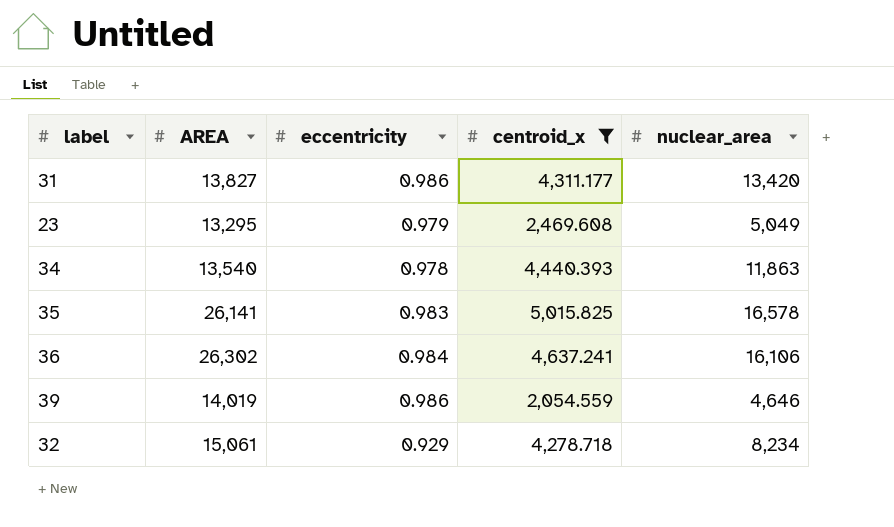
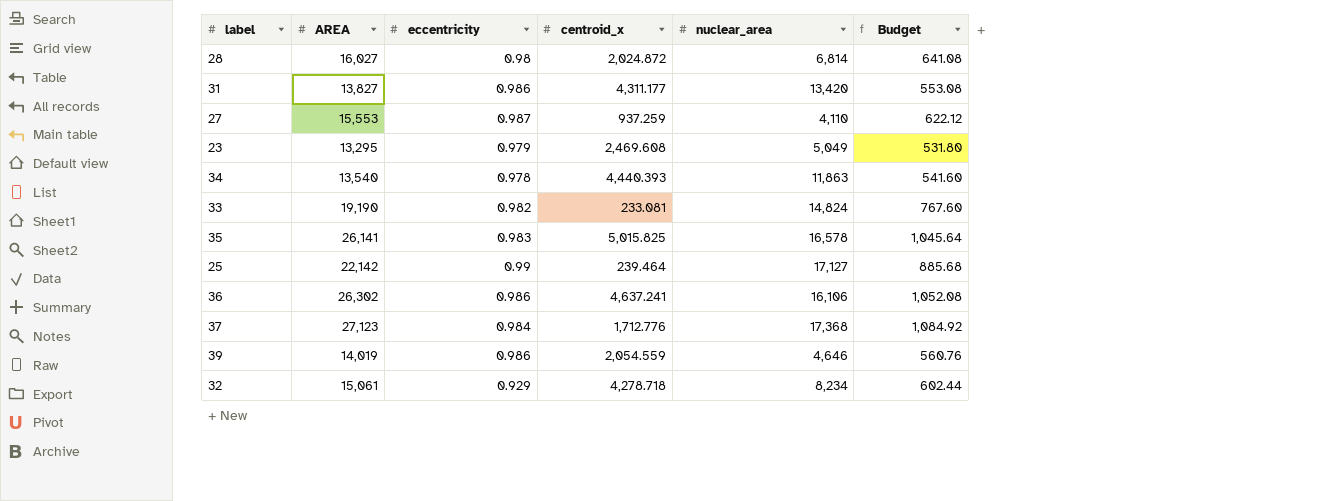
filter: centroid_x >= 2,054.559 -> none
column Budget | formula: none -> [AREA] * 0.04
36 | eccentricity: 0.984 -> 0.986

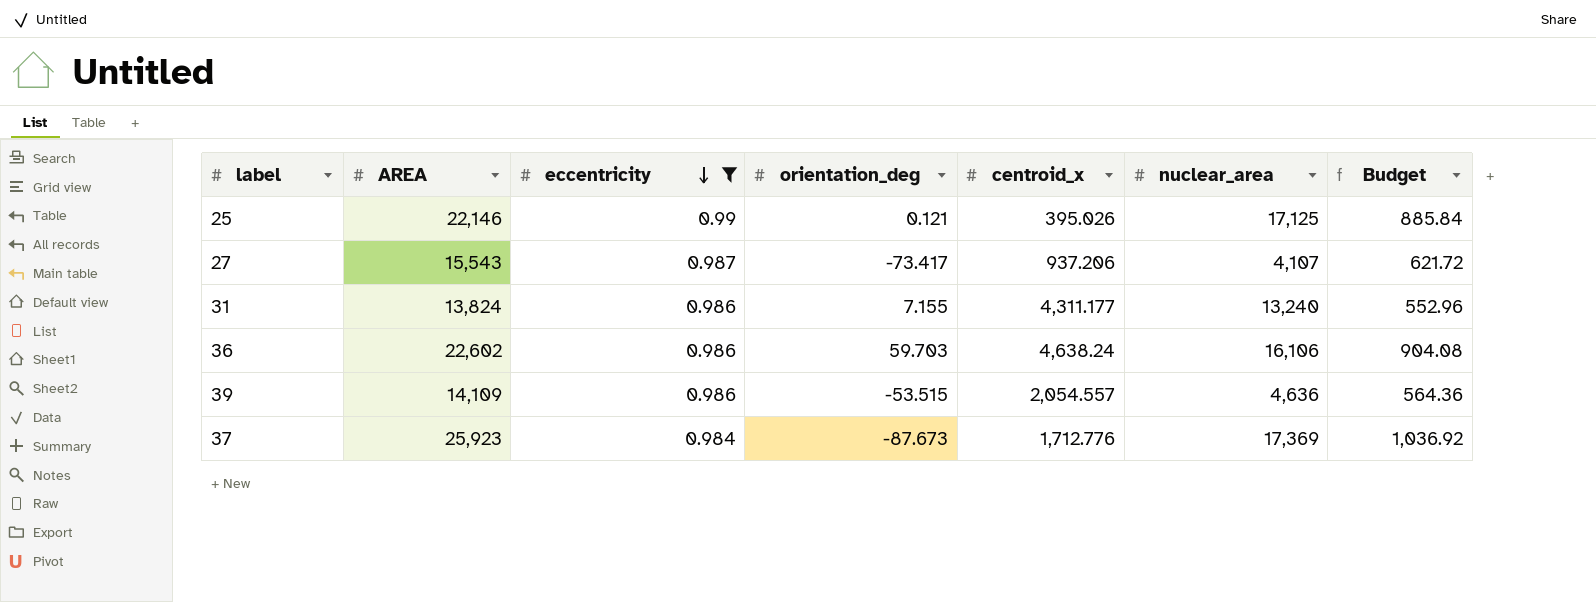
filter: none -> eccentricity >= 0.984
row order: none -> eccentricity descending
column orientation_deg | position: none -> 4
25 | AREA: 22,142 -> 22,146
25 | centroid_x: 239.464 -> 395.026
25 | nuclear_area: 17,127 -> 17,125
25 | Budget: 885.68 -> 885.84
27 | AREA: 15,553 -> 15,543
27 | centroid_x: 937.259 -> 937.206
27 | nuclear_area: 4,110 -> 4,107
27 | Budget: 622.12 -> 621.72
31 | AREA: 13,827 -> 13,824
31 | nuclear_area: 13,420 -> 13,240
31 | Budget: 553.08 -> 552.96
36 | AREA: 26,302 -> 22,602
36 | centroid_x: 4,637.241 -> 4,638.24
36 | Budget: 1,052.08 -> 904.08
39 | AREA: 14,019 -> 14,109
39 | centroid_x: 2,054.559 -> 2,054.557
39 | nuclear_area: 4,646 -> 4,636
39 | Budget: 560.76 -> 564.36
37 | AREA: 27,123 -> 25,923
37 | nuclear_area: 17,368 -> 17,369
37 | Budget: 1,084.92 -> 1,036.92

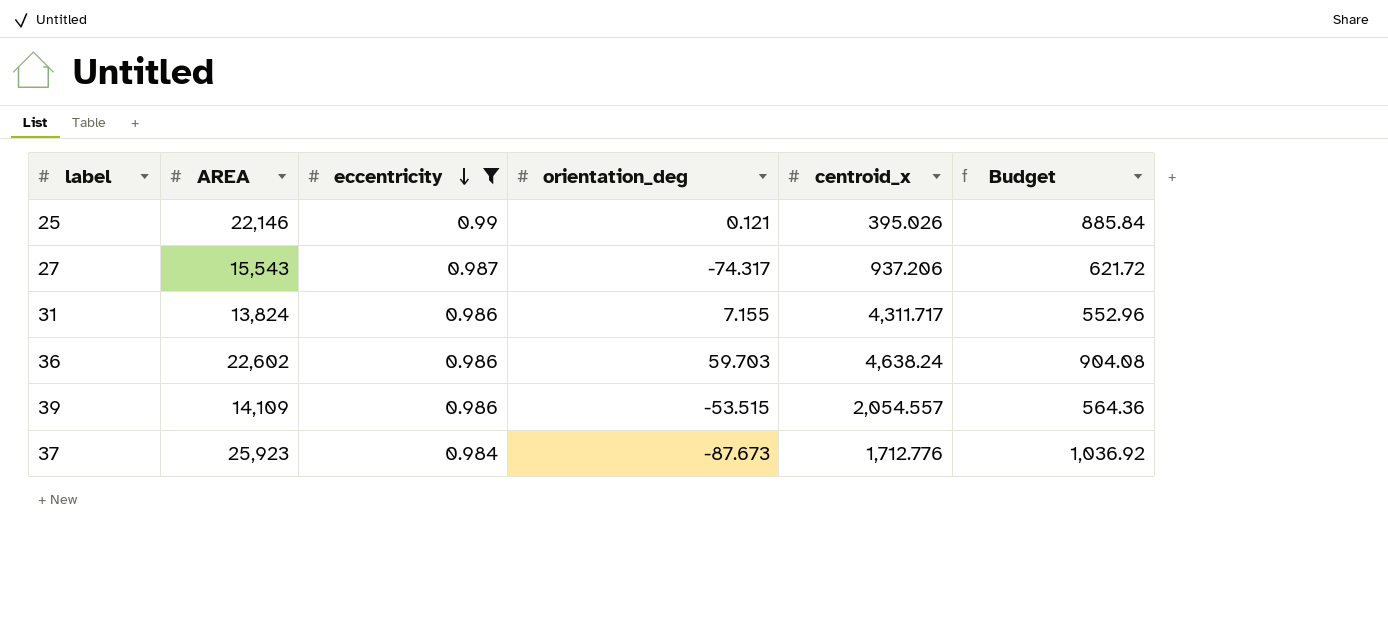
column nuclear_area | position: 6 -> none
27 | orientation_deg: -73.417 -> -74.317
31 | centroid_x: 4,311.177 -> 4,311.717

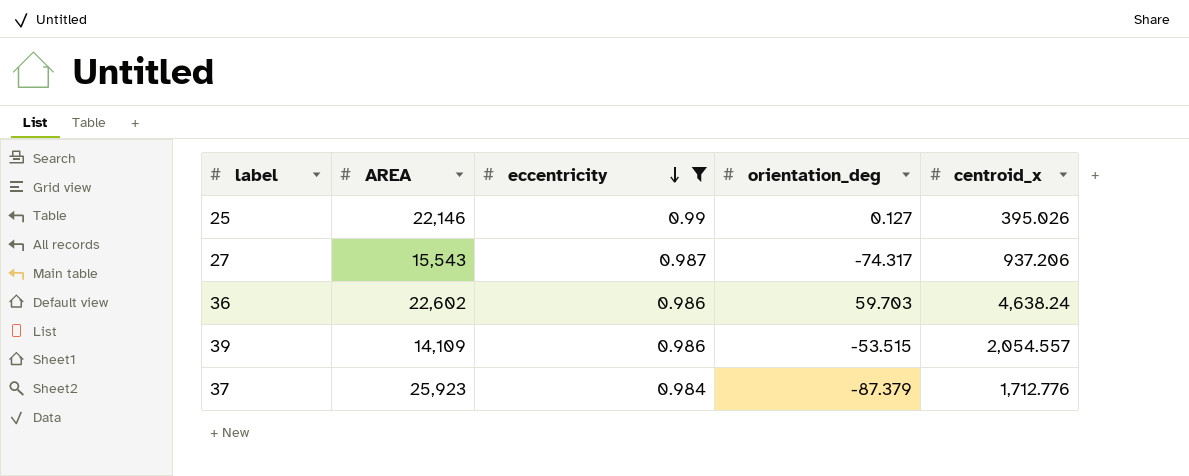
column Budget | formula: [AREA] * 0.04 -> none
row 31: 13,824 | 0.986 | 7.155 | 4,311.717 | 552.96 -> none
25 | orientation_deg: 0.121 -> 0.127
37 | orientation_deg: -87.673 -> -87.379

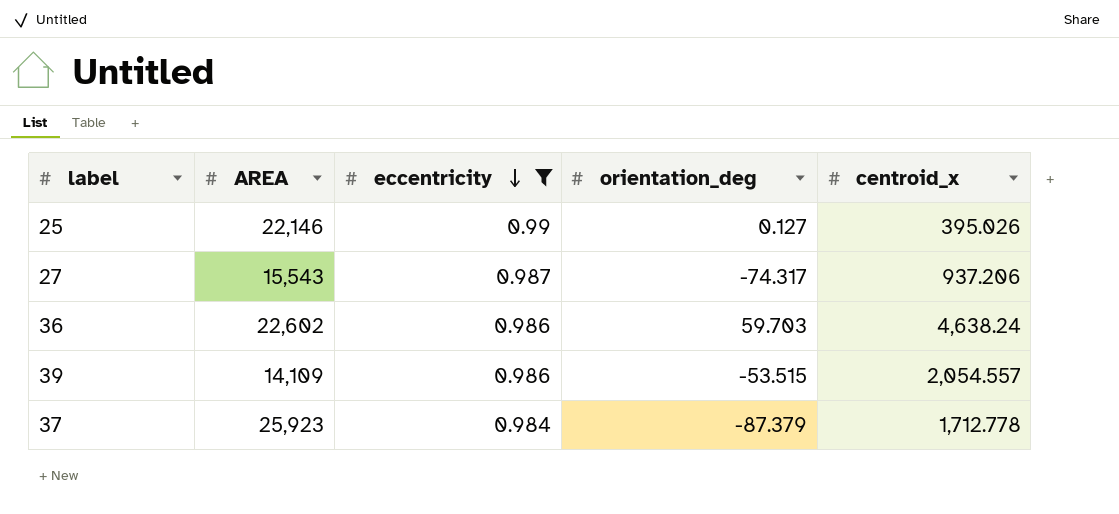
37 | centroid_x: 1,712.776 -> 1,712.778

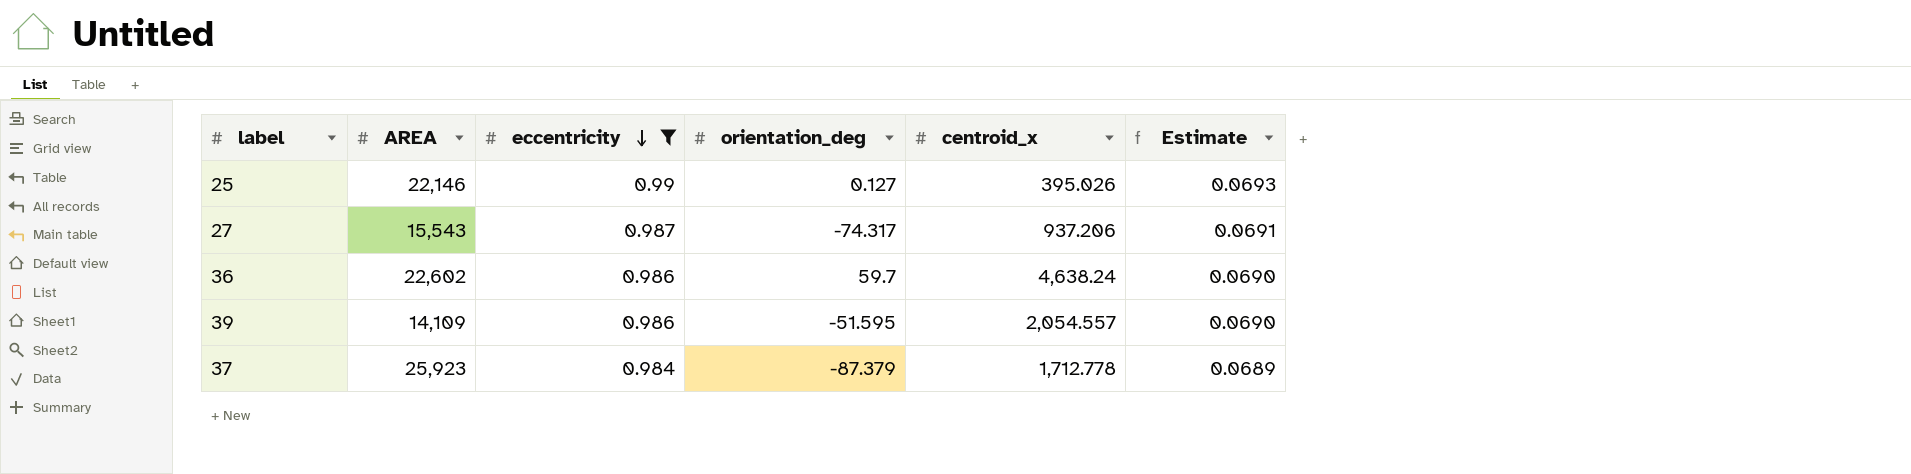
column Estimate | formula: none -> [eccentricity] * 0.07
36 | orientation_deg: 59.703 -> 59.7
39 | orientation_deg: -53.515 -> -51.595

